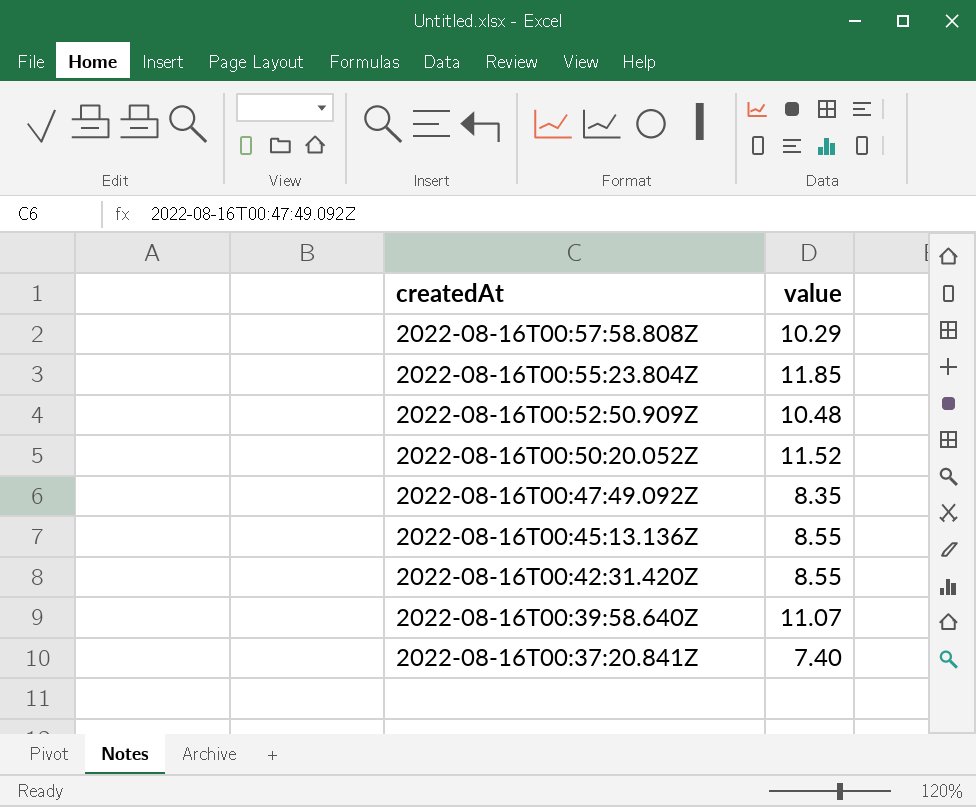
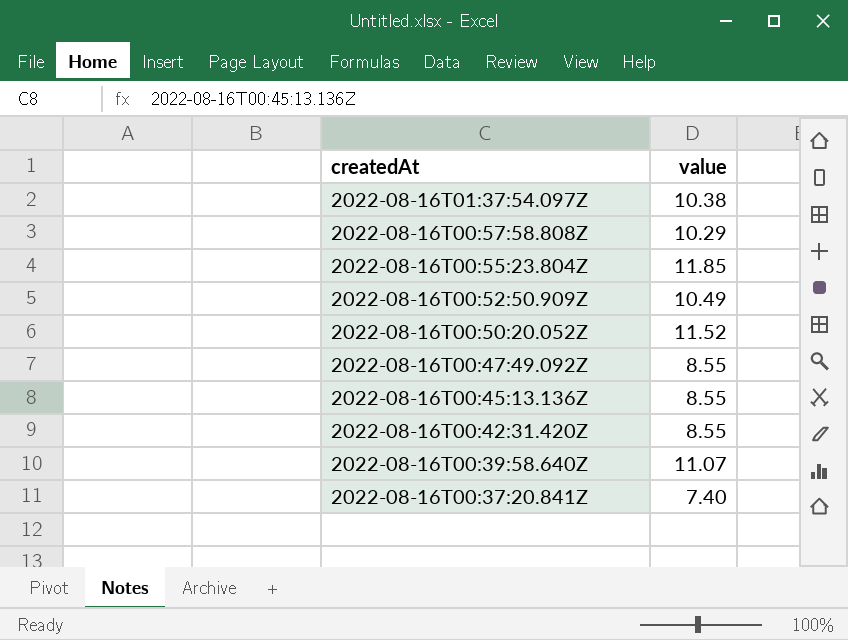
row 2022-08-16T01:37:54.097Z: none -> 10.38
2022-08-16T00:52:50.909Z | value: 10.48 -> 10.49
2022-08-16T00:47:49.092Z | value: 8.35 -> 8.55

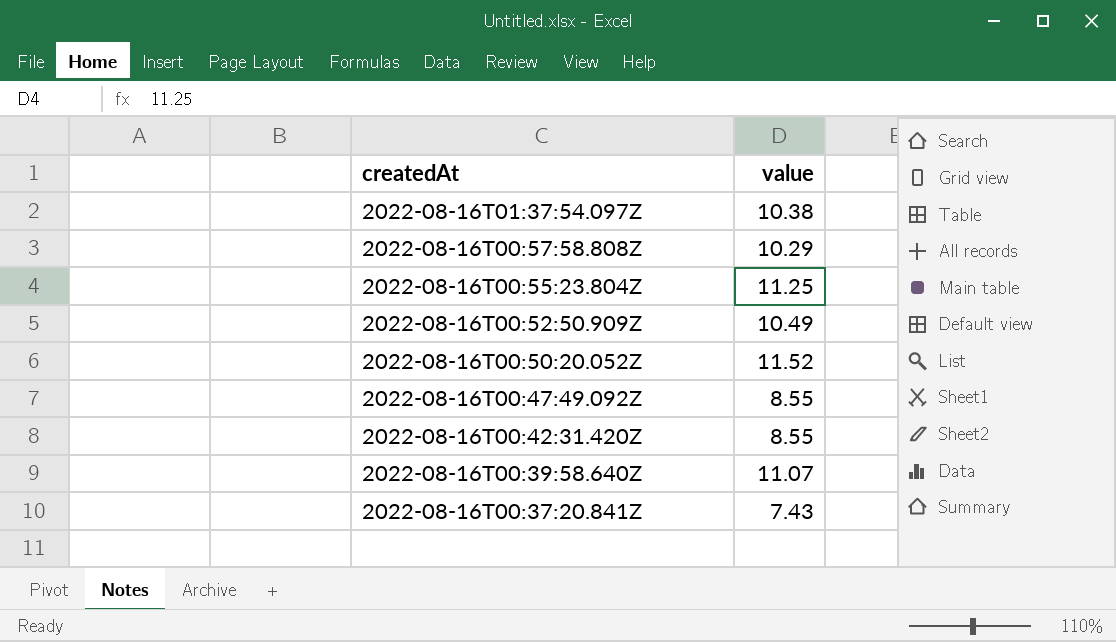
row 2022-08-16T00:45:13.136Z: 8.55 -> none
2022-08-16T00:55:23.804Z | value: 11.85 -> 11.25
2022-08-16T00:37:20.841Z | value: 7.40 -> 7.43

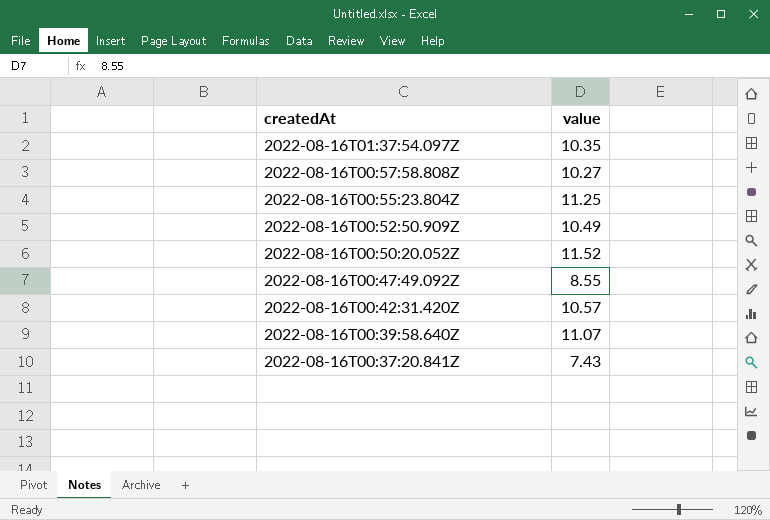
2022-08-16T01:37:54.097Z | value: 10.38 -> 10.35
2022-08-16T00:57:58.808Z | value: 10.29 -> 10.27
2022-08-16T00:42:31.420Z | value: 8.55 -> 10.57

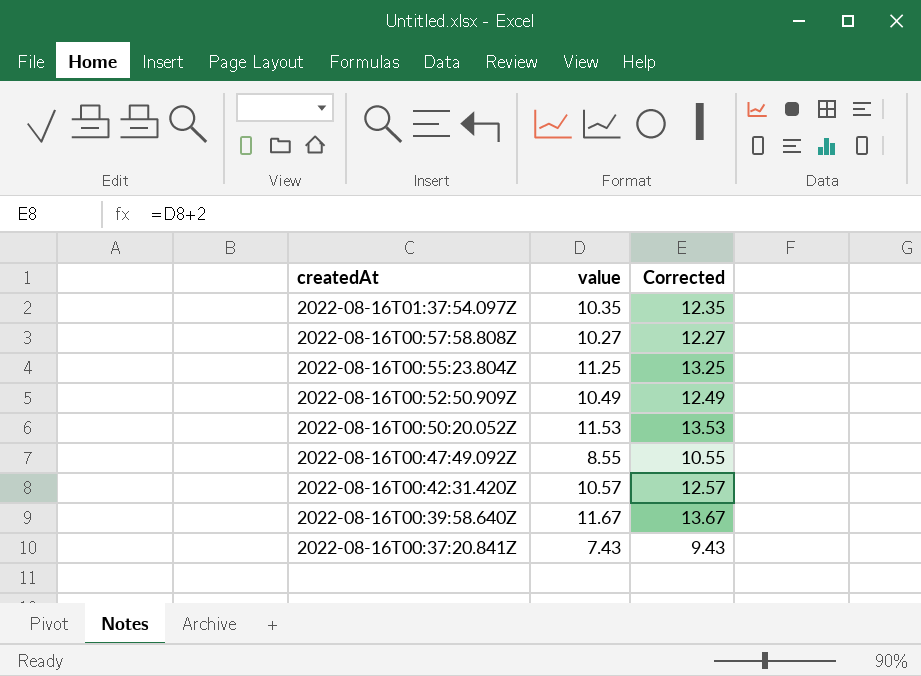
column Corrected | formula: none -> [value] + 2
2022-08-16T00:50:20.052Z | value: 11.52 -> 11.53
2022-08-16T00:39:58.640Z | value: 11.07 -> 11.67

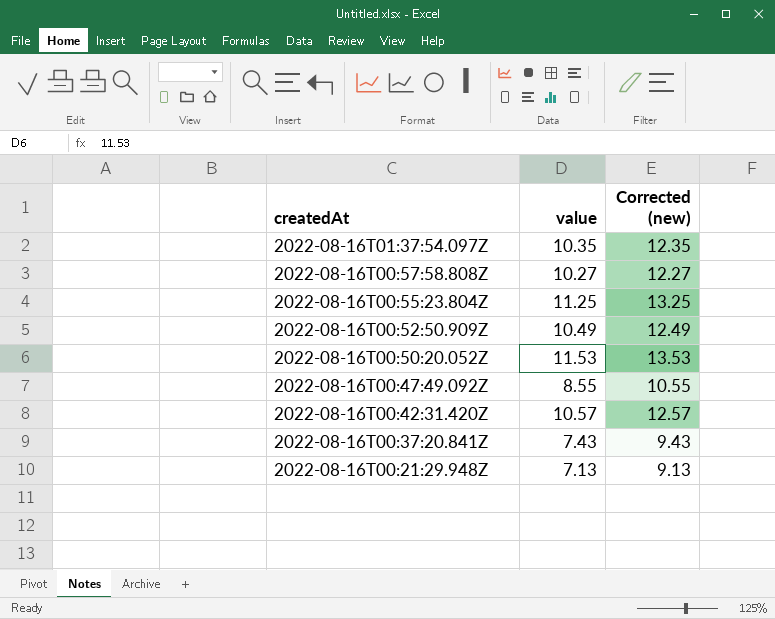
column name: Corrected -> Corrected (new)
row 2022-08-16T00:39:58.640Z: 11.67 | 13.67 -> none
row 2022-08-16T00:21:29.948Z: none -> 7.13 | 9.13

